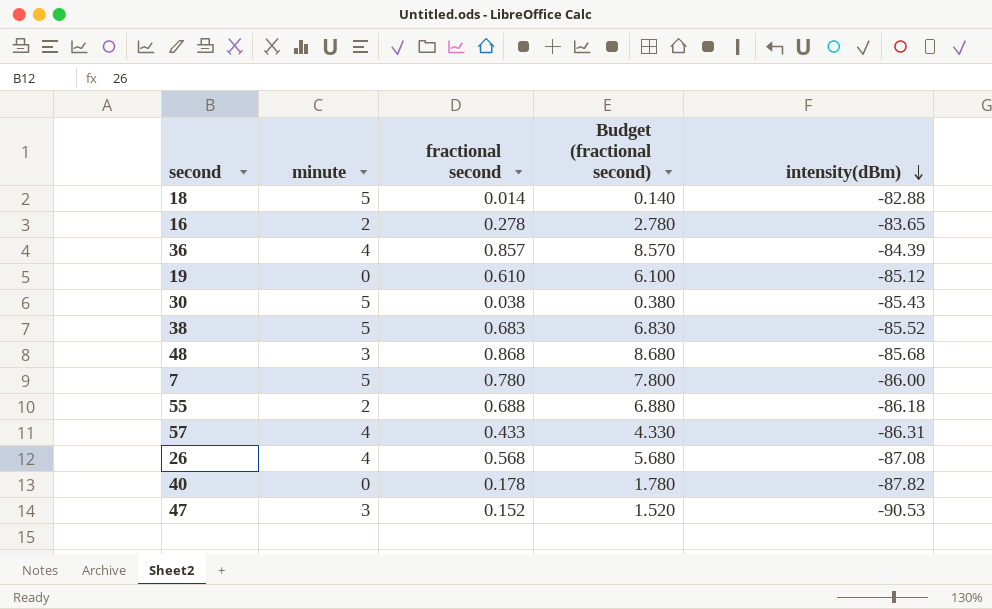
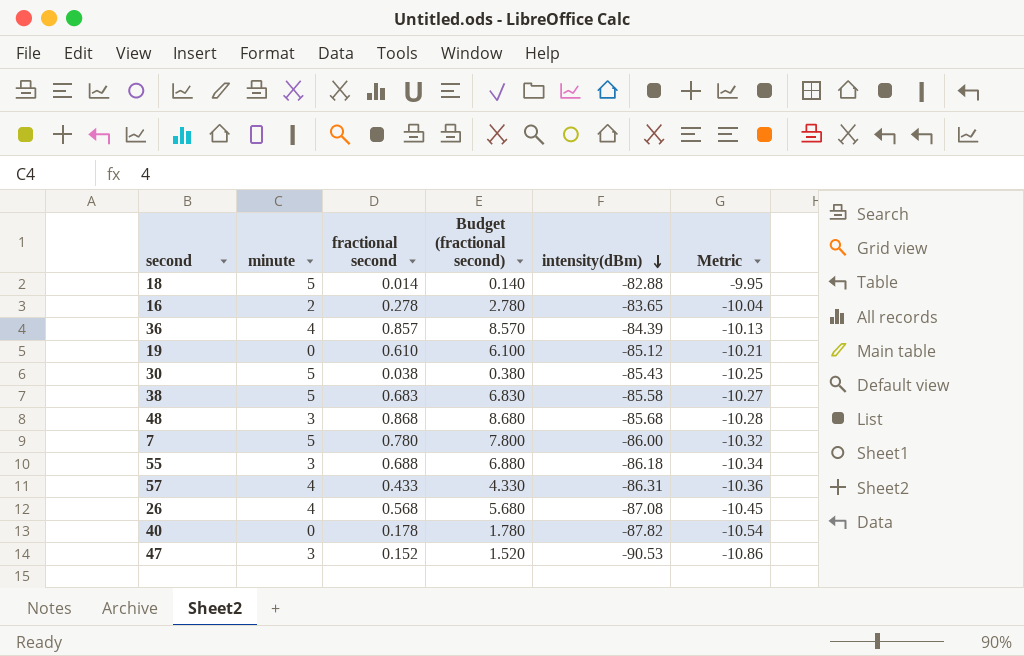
column Metric | formula: none -> [intensity(dBm)] * 0.12
38 | intensity(dBm): -85.52 -> -85.58
55 | minute: 2 -> 3

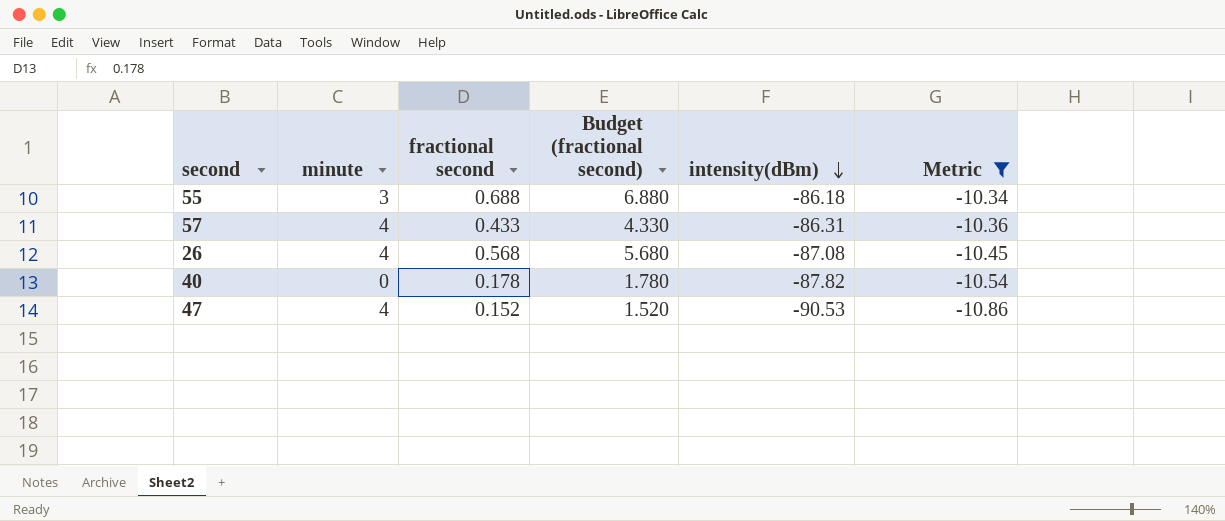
filter: none -> Metric <= -10.34
47 | minute: 3 -> 4

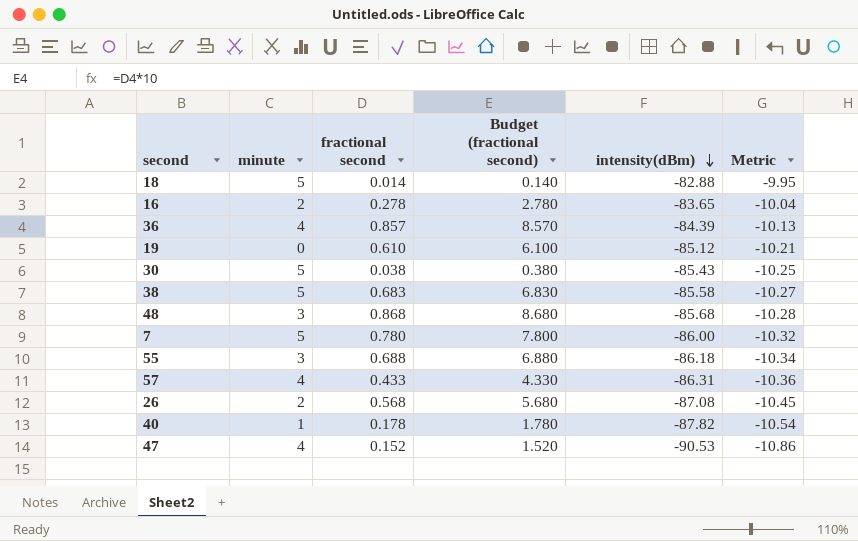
filter: Metric <= -10.34 -> none
26 | minute: 4 -> 2
40 | minute: 0 -> 1

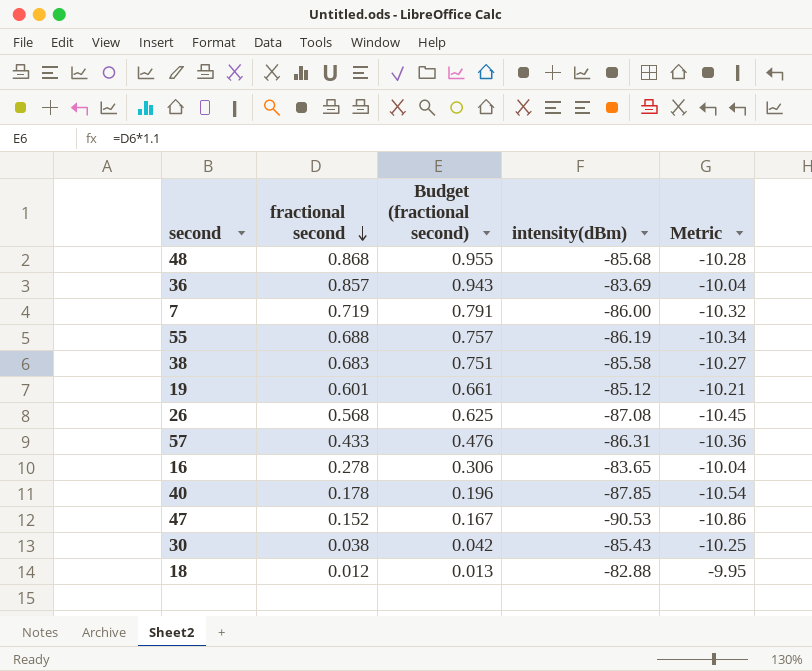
row order: intensity(dBm) descending -> fractional second descending
column minute | position: 2 -> none
column Budget (fractional second) | formula: [fractional second] * 10 -> [fractional second] * 1.1
36 | intensity(dBm): -84.39 -> -83.69
36 | Metric: -10.13 -> -10.04
7 | fractional second: 0.780 -> 0.719
55 | intensity(dBm): -86.18 -> -86.19
19 | fractional second: 0.610 -> 0.601
40 | intensity(dBm): -87.82 -> -87.85
18 | fractional second: 0.014 -> 0.012

